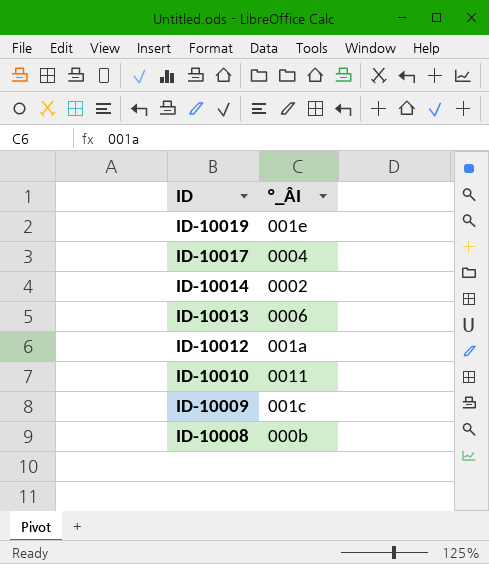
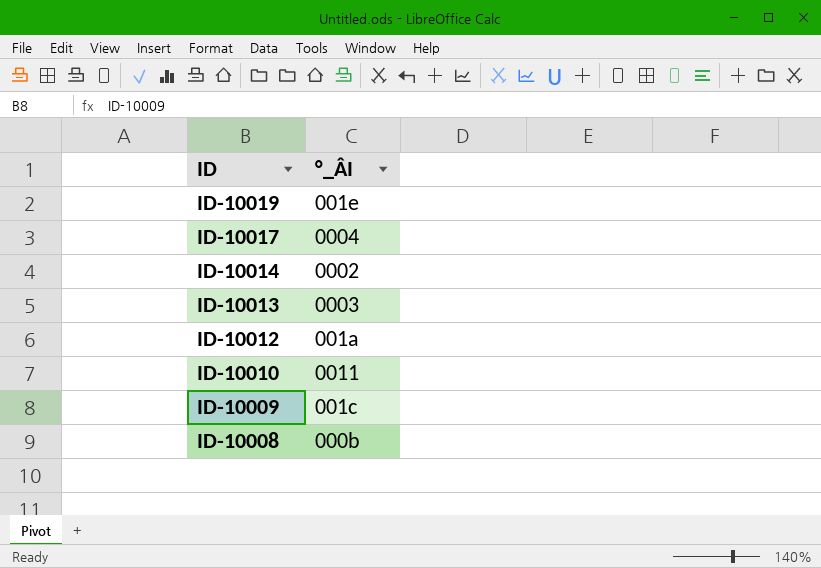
ID-10013 | °_ÂI: 0006 -> 0003

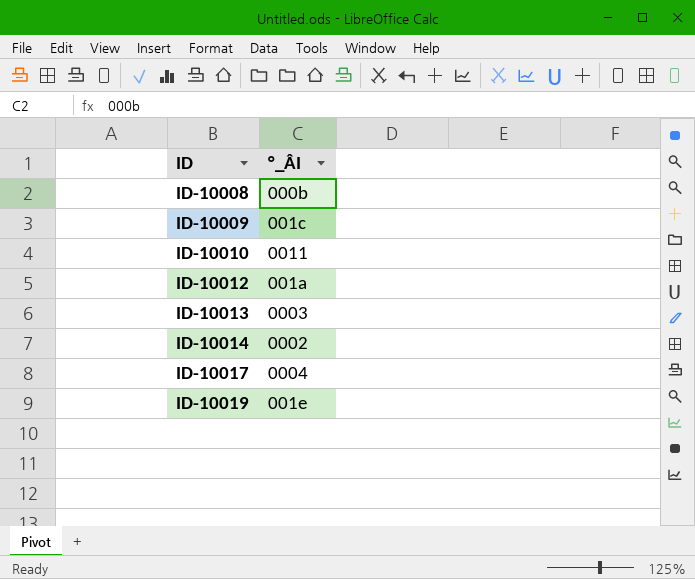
row order: ID descending -> ID ascending

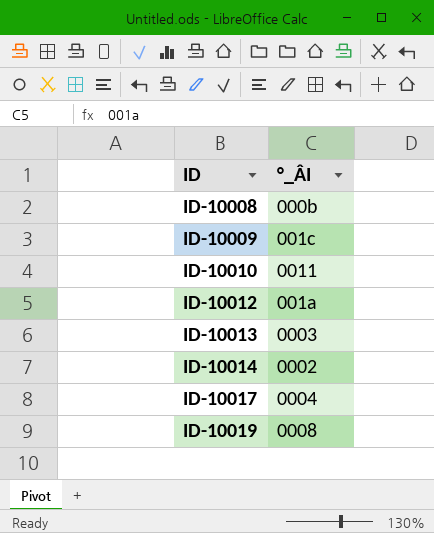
ID-10019 | °_ÂI: 001e -> 0008

